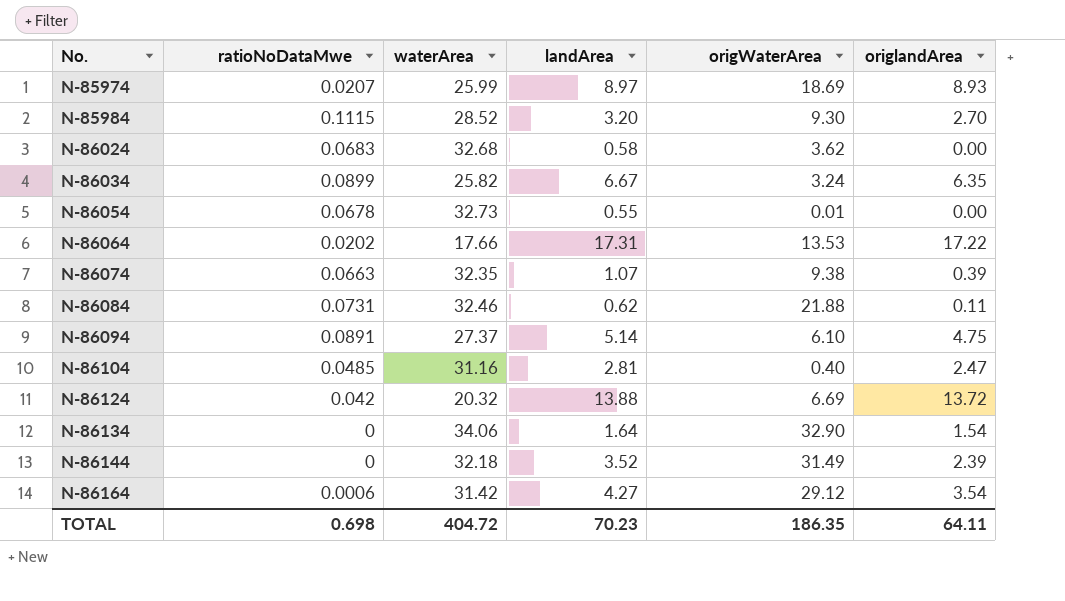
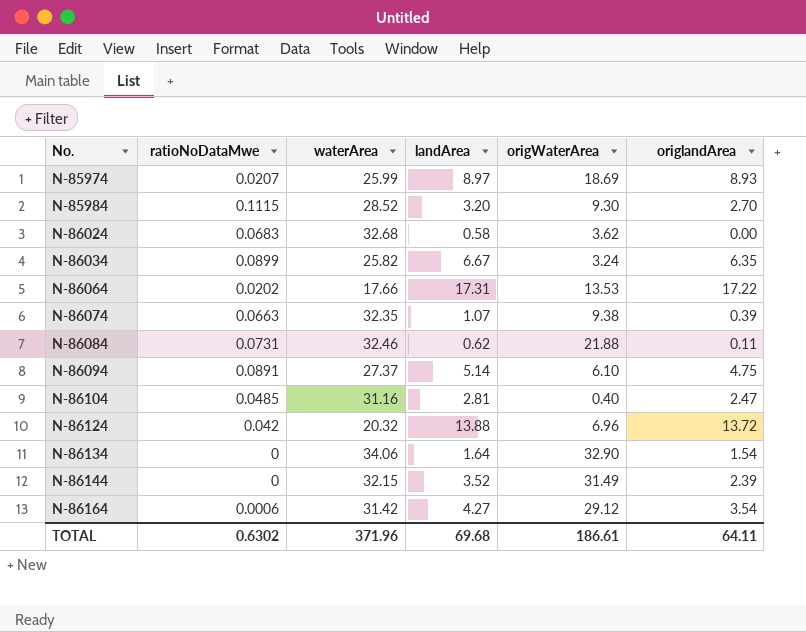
row N-86054: 0.0678 | 32.73 | 0.55 | 0.01 | 0.00 -> none
N-86124 | origWaterArea: 6.69 -> 6.96
N-86144 | waterArea: 32.18 -> 32.15
TOTAL | ratioNoDataMwe: 0.698 -> 0.6302
TOTAL | waterArea: 404.72 -> 371.96
TOTAL | landArea: 70.23 -> 69.68
TOTAL | origWaterArea: 186.35 -> 186.61

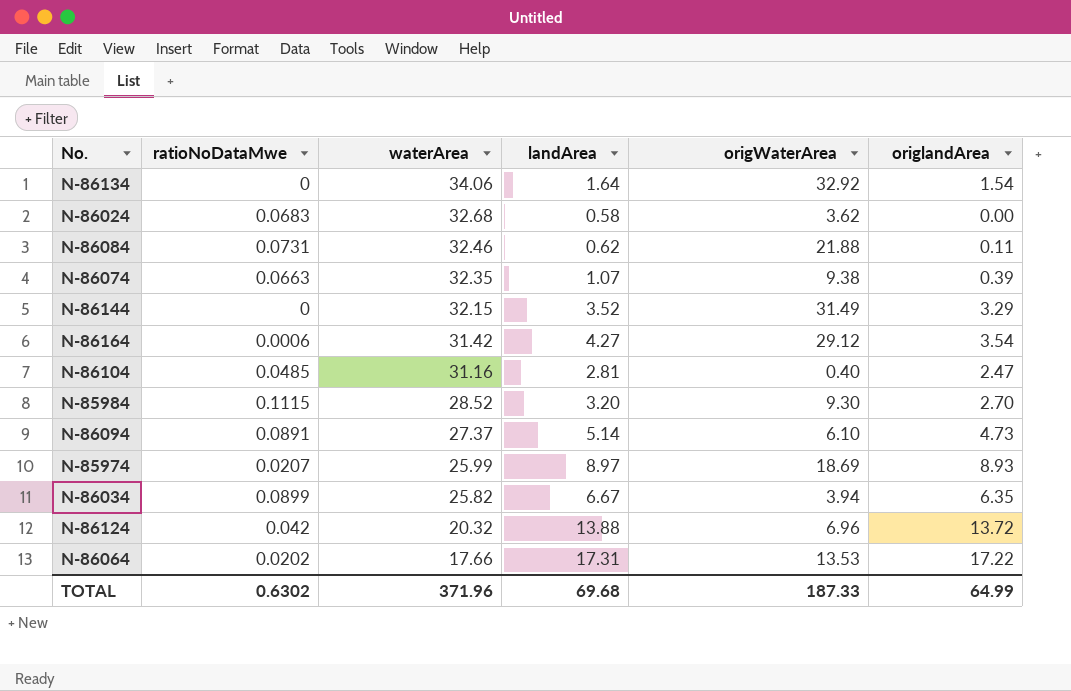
row order: No. ascending -> waterArea descending
N-86134 | origWaterArea: 32.90 -> 32.92
N-86144 | origlandArea: 2.39 -> 3.29
N-86094 | origlandArea: 4.75 -> 4.73
N-86034 | origWaterArea: 3.24 -> 3.94
TOTAL | origWaterArea: 186.61 -> 187.33
TOTAL | origlandArea: 64.11 -> 64.99

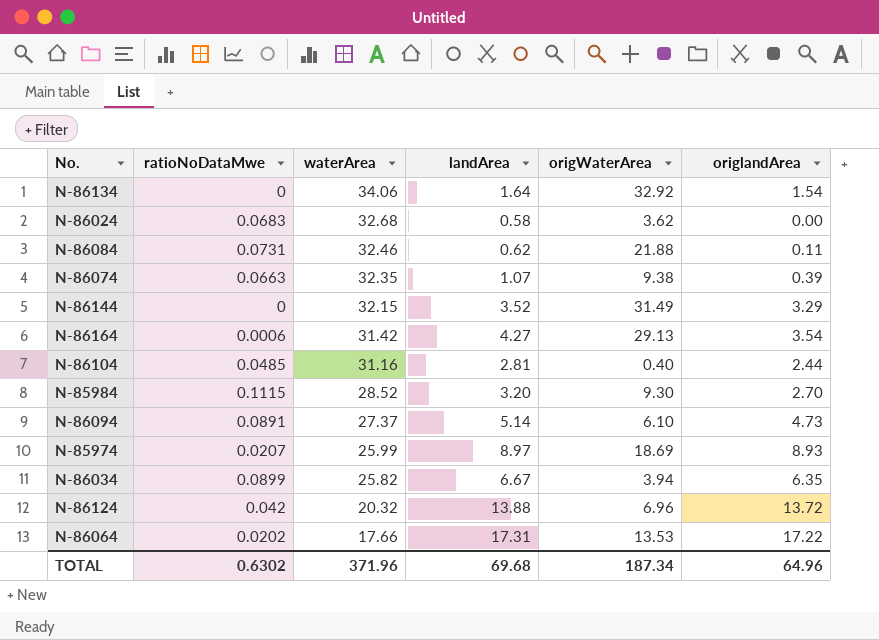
N-86164 | origWaterArea: 29.12 -> 29.13
N-86104 | origlandArea: 2.47 -> 2.44
TOTAL | origWaterArea: 187.33 -> 187.34
TOTAL | origlandArea: 64.99 -> 64.96

